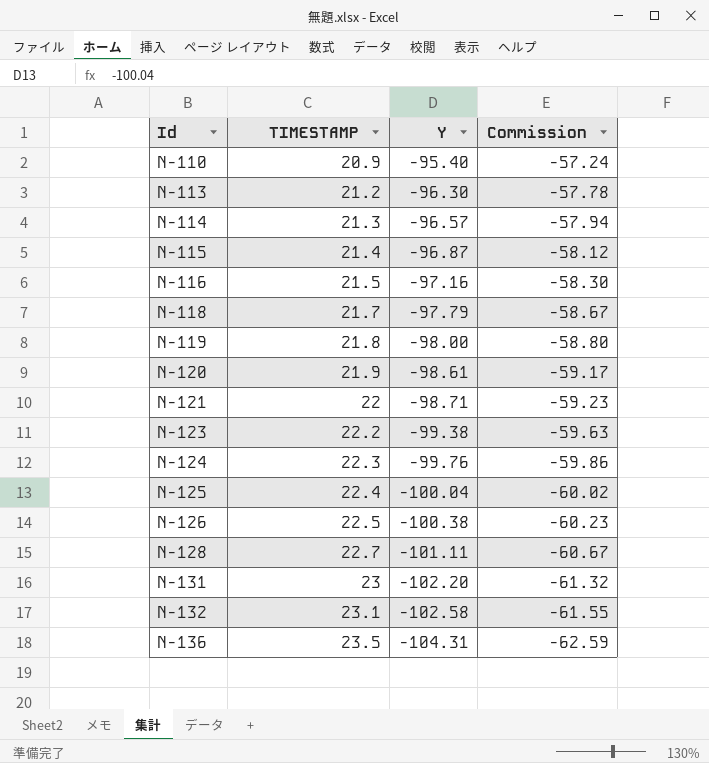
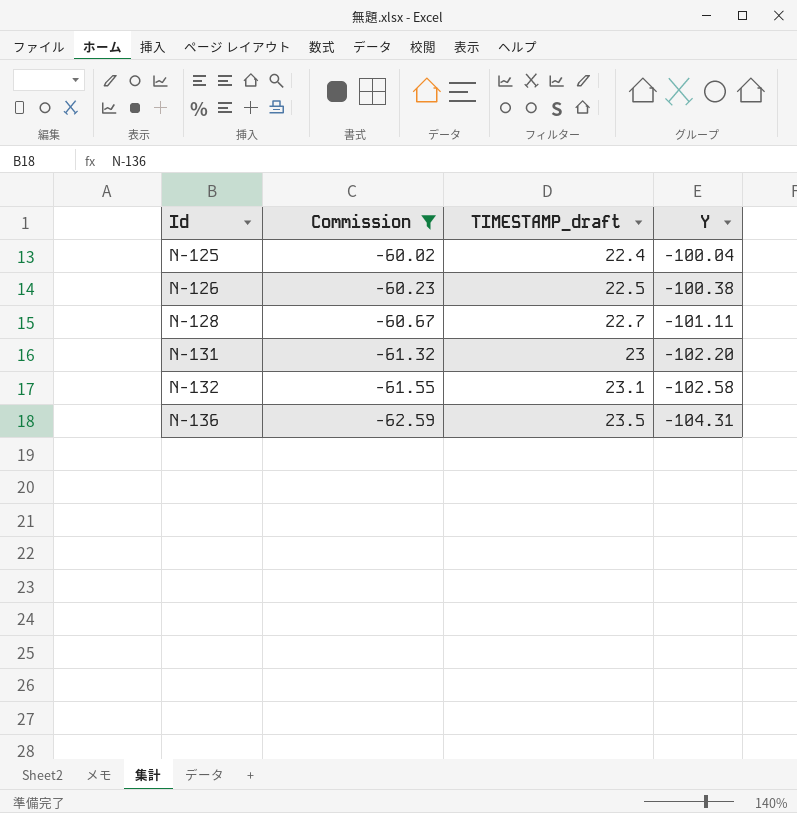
filter: none -> Commission <= -60.02
column Commission | position: 4 -> 2
column name: TIMESTAMP -> TIMESTAMP_draft

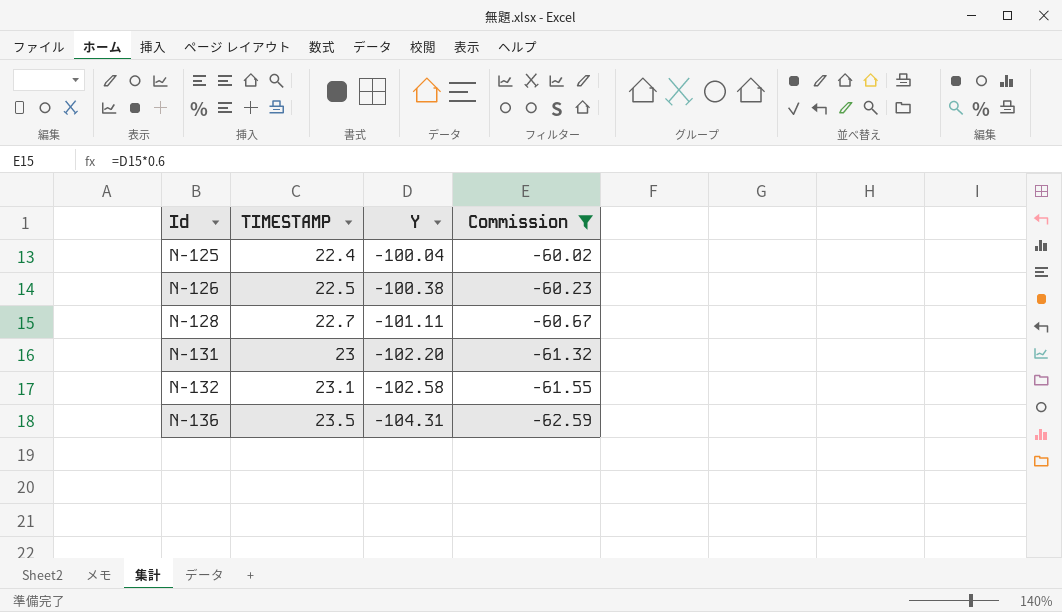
column name: TIMESTAMP_draft -> TIMESTAMP
column Commission | position: 2 -> 4

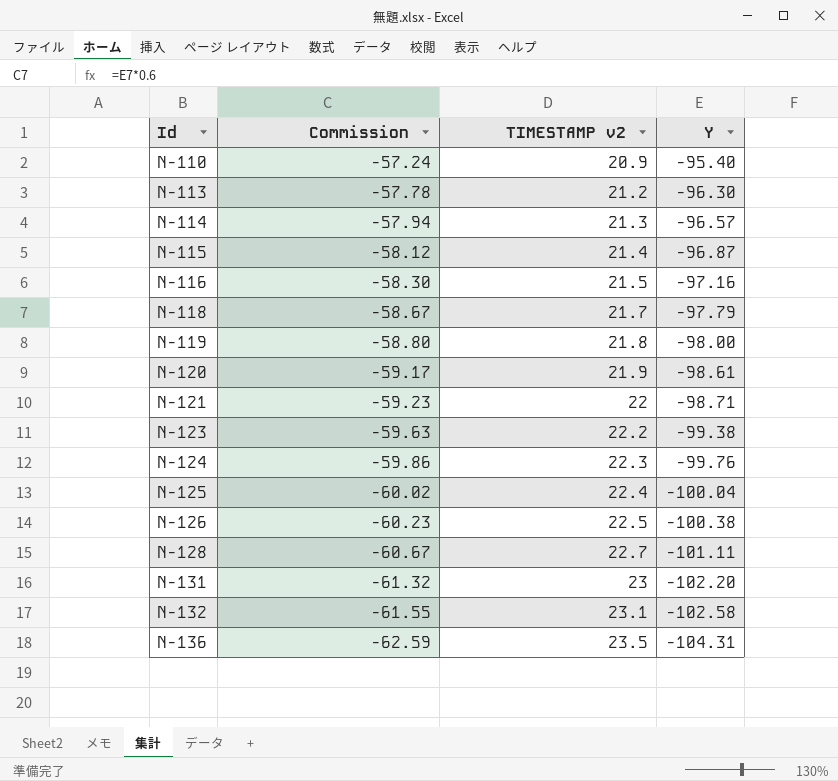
filter: Commission <= -60.02 -> none
column Commission | position: 4 -> 2
column name: TIMESTAMP -> TIMESTAMP v2

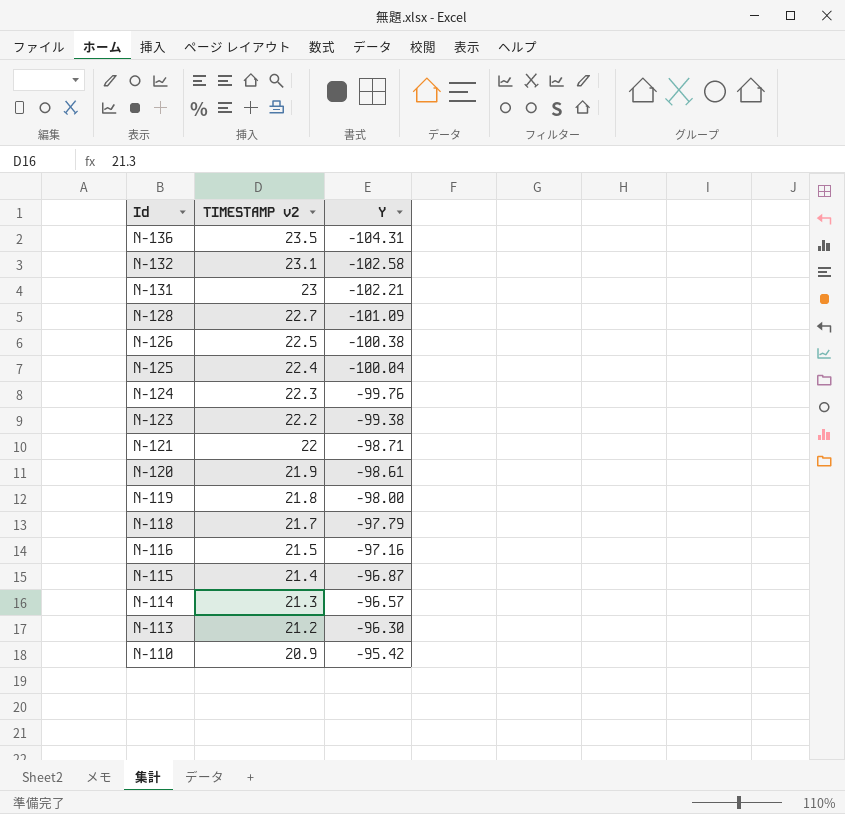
row order: Id ascending -> Id descending
column Commission | formula: [Y] * 0.6 -> none
N-131 | Y: -102.20 -> -102.21
N-128 | Y: -101.11 -> -101.09
N-110 | Y: -95.40 -> -95.42

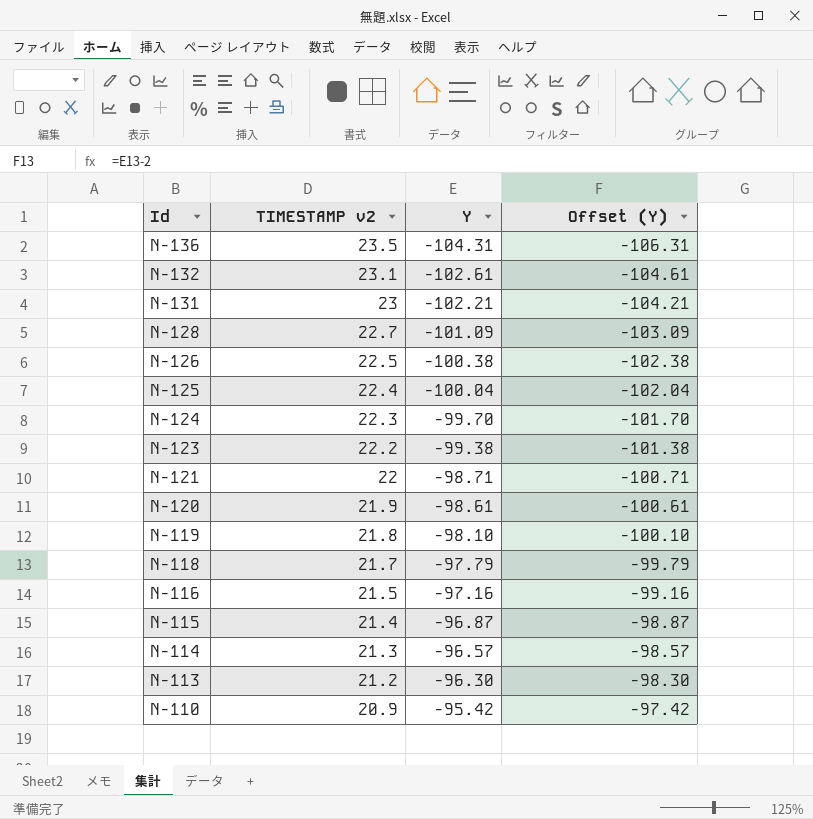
column Offset (Y) | formula: none -> [Y] - 2
N-132 | Y: -102.58 -> -102.61
N-124 | Y: -99.76 -> -99.70
N-119 | Y: -98.00 -> -98.10

